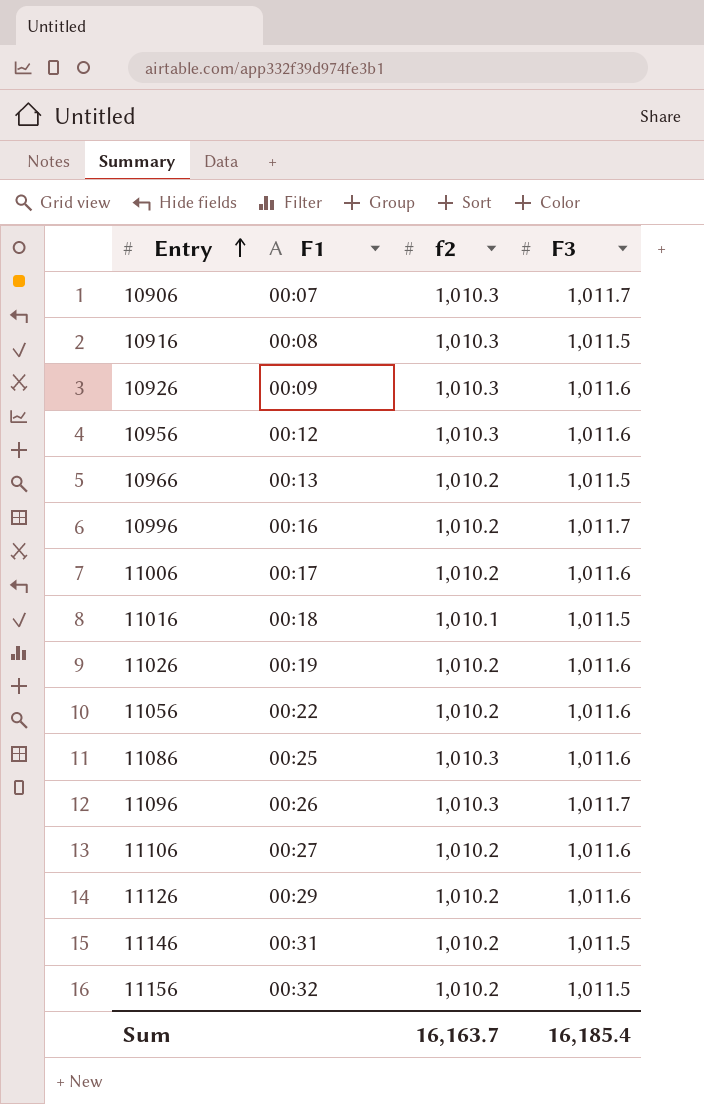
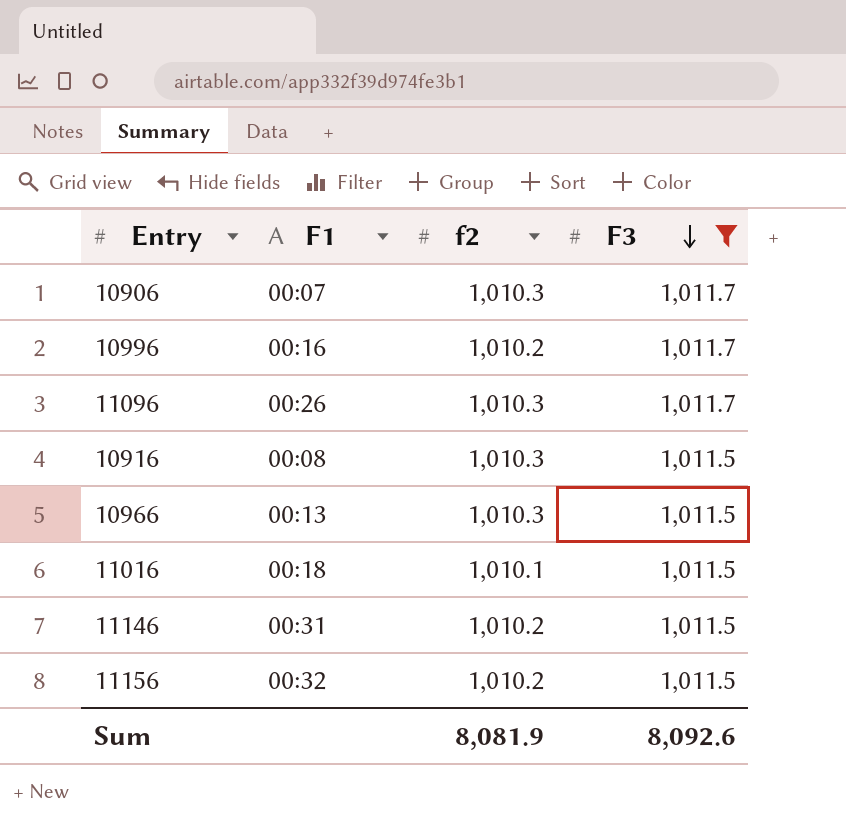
filter: none -> F3 != 1,011.6
row order: Entry ascending -> F3 descending
10966 | f2: 1,010.2 -> 1,010.3
Sum | f2: 16,163.7 -> 8,081.9
Sum | F3: 16,185.4 -> 8,092.6

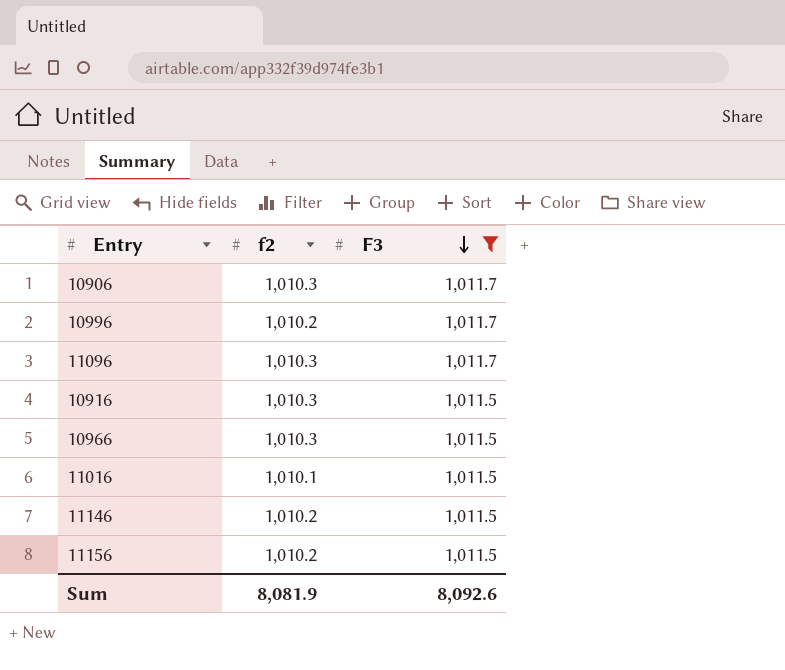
column F1 | position: 2 -> none

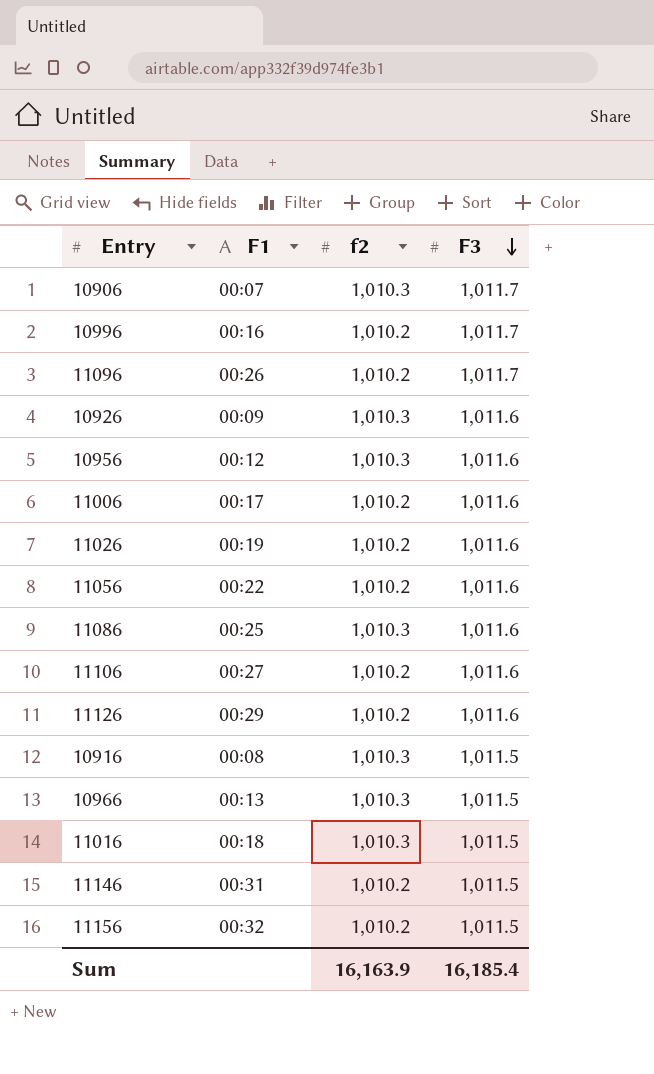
filter: F3 != 1,011.6 -> none
column F1 | position: none -> 2
11096 | f2: 1,010.3 -> 1,010.2
11016 | f2: 1,010.1 -> 1,010.3
Sum | f2: 8,081.9 -> 16,163.9
Sum | F3: 8,092.6 -> 16,185.4

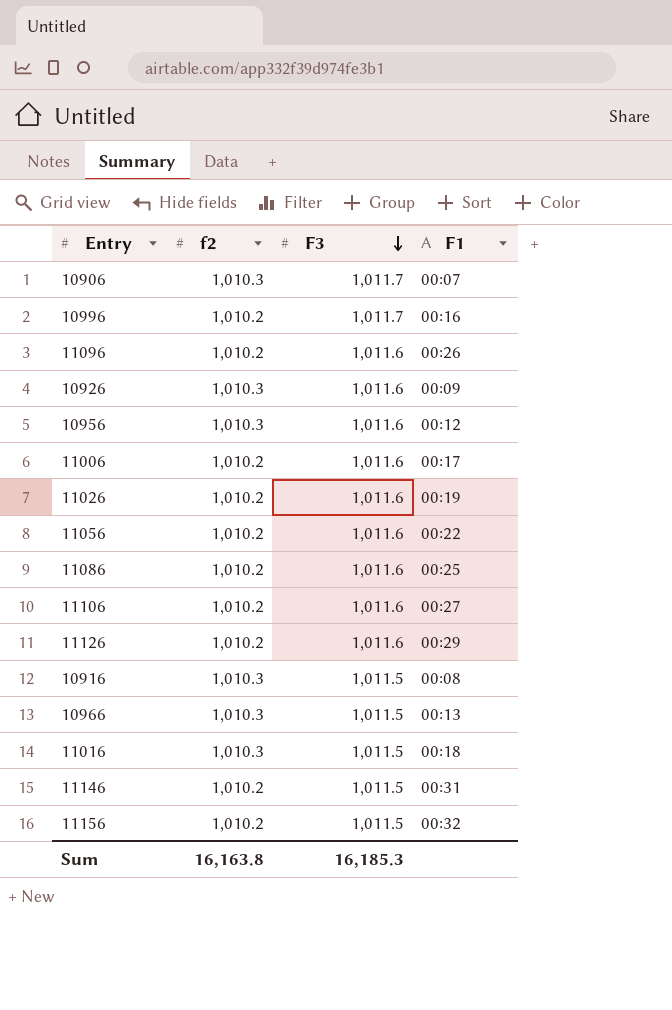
column F1 | position: 2 -> 4
11096 | F3: 1,011.7 -> 1,011.6
11086 | f2: 1,010.3 -> 1,010.2
Sum | f2: 16,163.9 -> 16,163.8
Sum | F3: 16,185.4 -> 16,185.3

